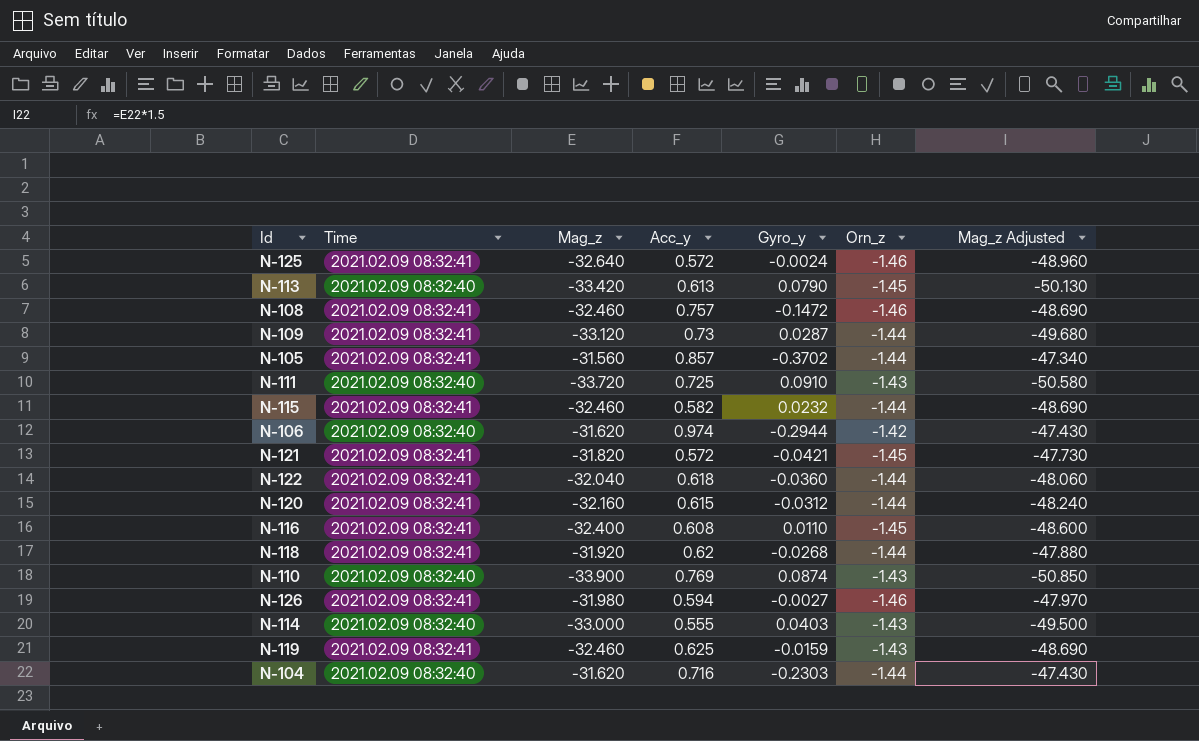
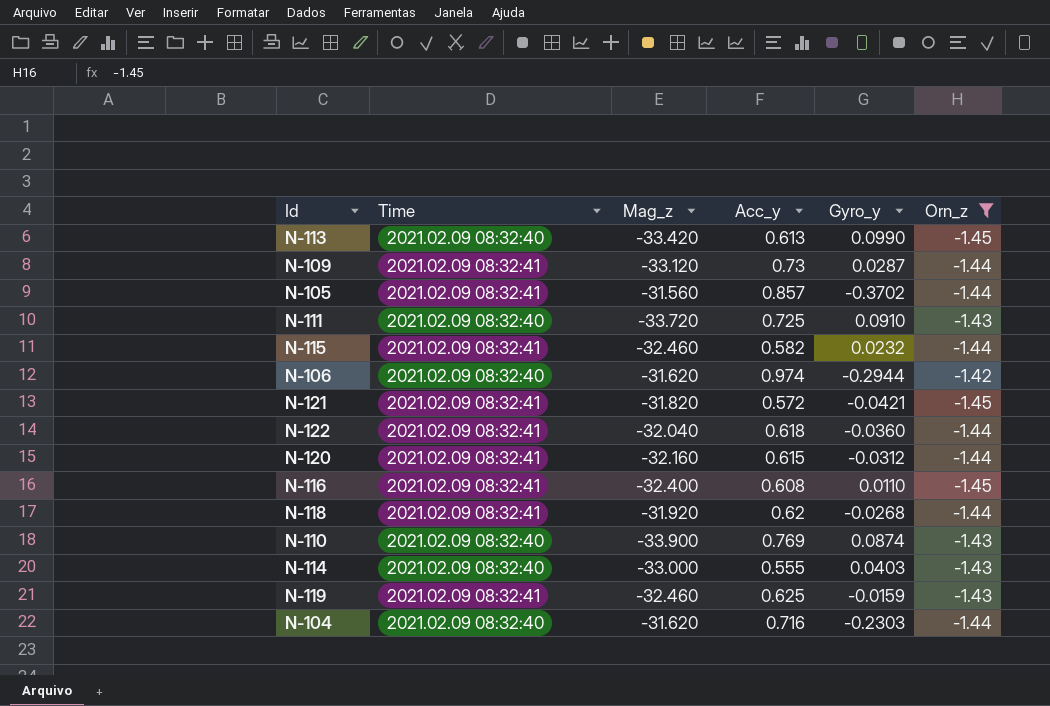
filter: none -> Orn_z != -1.46
column Mag_z Adjusted | formula: [Mag_z] * 1.5 -> none
N-113 | Gyro_y: 0.0790 -> 0.0990

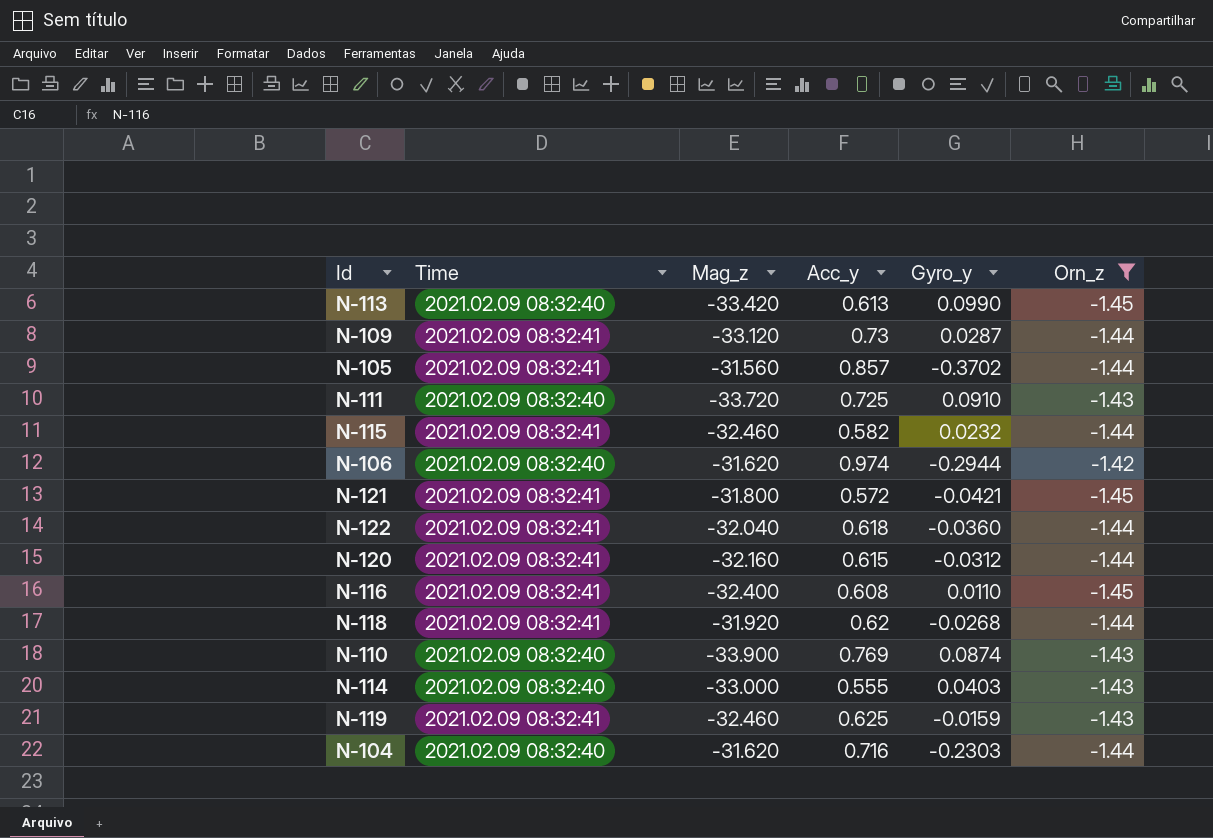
N-121 | Mag_z: -31.820 -> -31.800

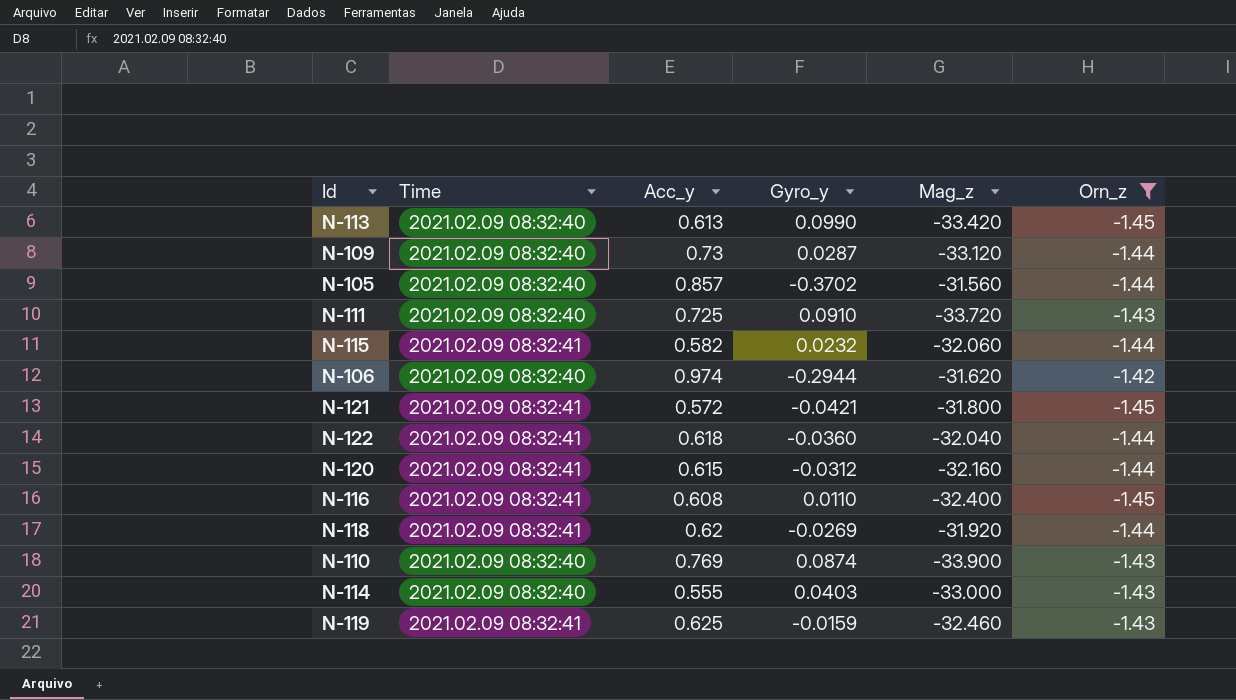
column Mag_z | position: 3 -> 5
row N-104: 2021.02.09 08:32:40 | -31.620 | 0.716 | -0.2303 | -1.44 -> none
N-109 | Time: 2021.02.09 08:32:41 -> 2021.02.09 08:32:40
N-105 | Time: 2021.02.09 08:32:41 -> 2021.02.09 08:32:40
N-115 | Mag_z: -32.460 -> -32.060
N-118 | Gyro_y: -0.0268 -> -0.0269

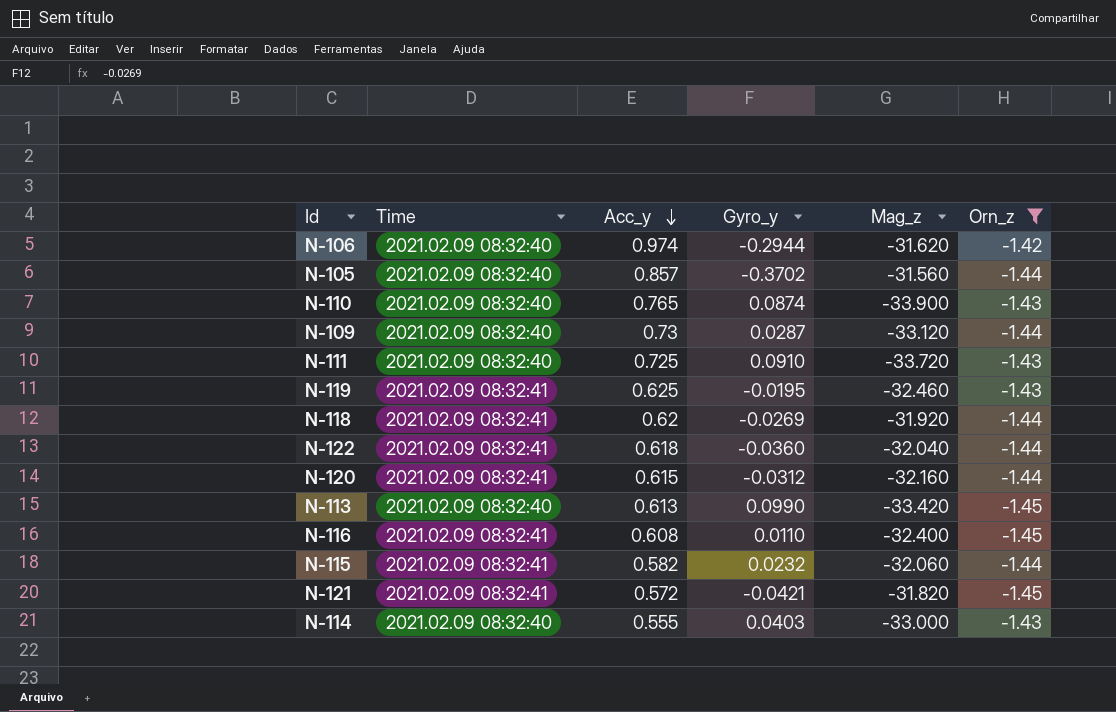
row order: none -> Acc_y descending
N-110 | Acc_y: 0.769 -> 0.765
N-119 | Gyro_y: -0.0159 -> -0.0195
N-121 | Mag_z: -31.800 -> -31.820

